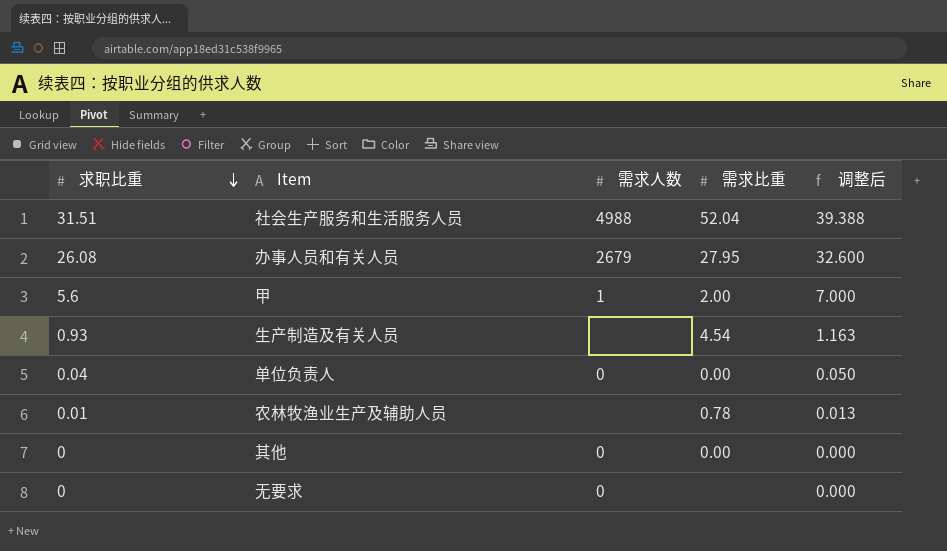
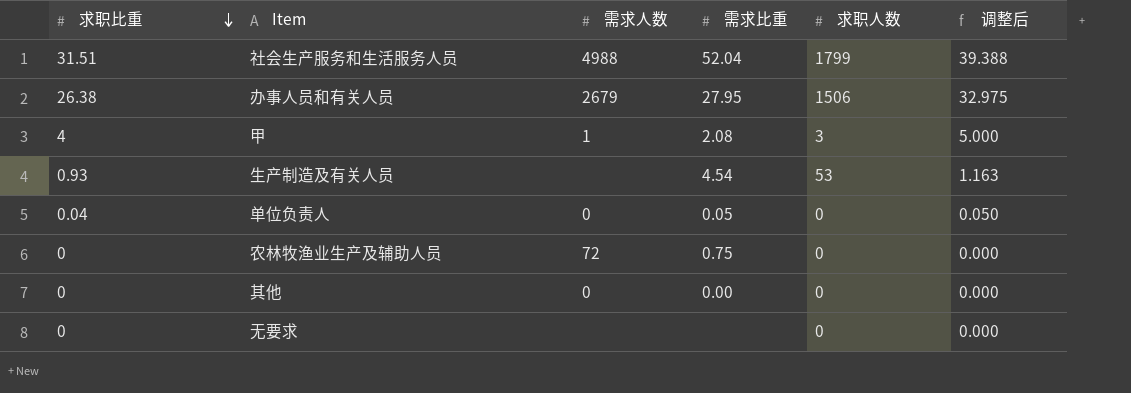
column 求职人数 | position: none -> 5
办事人员和有关人员 | 求职比重: 26.08 -> 26.38
办事人员和有关人员 | 调整后: 32.600 -> 32.975
甲 | 求职比重: 5.6 -> 4
甲 | 需求比重: 2.00 -> 2.08
甲 | 调整后: 7.000 -> 5.000
单位负责人 | 需求比重: 0.00 -> 0.05
农林牧渔业生产及辅助人员 | 求职比重: 0.01 -> 0
农林牧渔业生产及辅助人员 | 需求人数: none -> 72
农林牧渔业生产及辅助人员 | 需求比重: 0.78 -> 0.75
农林牧渔业生产及辅助人员 | 调整后: 0.013 -> 0.000
无要求 | 需求人数: 0 -> none

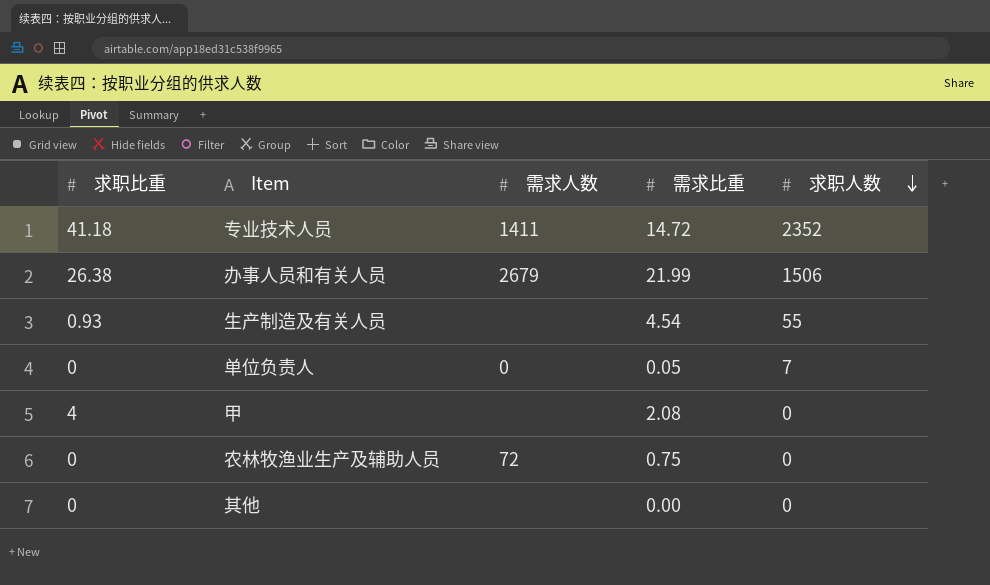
row order: 求职比重 descending -> 求职人数 descending
column 调整后 | formula: [求职比重] * 1.25 -> none
row 社会生产服务和生活服务人员: 31.51 | 4988 | 52.04 | 1799 | 39.388 -> none
row 无要求: 0 | none | none | 0 | 0.000 -> none
row 专业技术人员: none -> 41.18 | 1411 | 14.72 | 2352
办事人员和有关人员 | 需求比重: 27.95 -> 21.99
生产制造及有关人员 | 求职人数: 53 -> 55
单位负责人 | 求职比重: 0.04 -> 0
单位负责人 | 求职人数: 0 -> 7
甲 | 需求人数: 1 -> none
甲 | 求职人数: 3 -> 0
其他 | 需求人数: 0 -> none

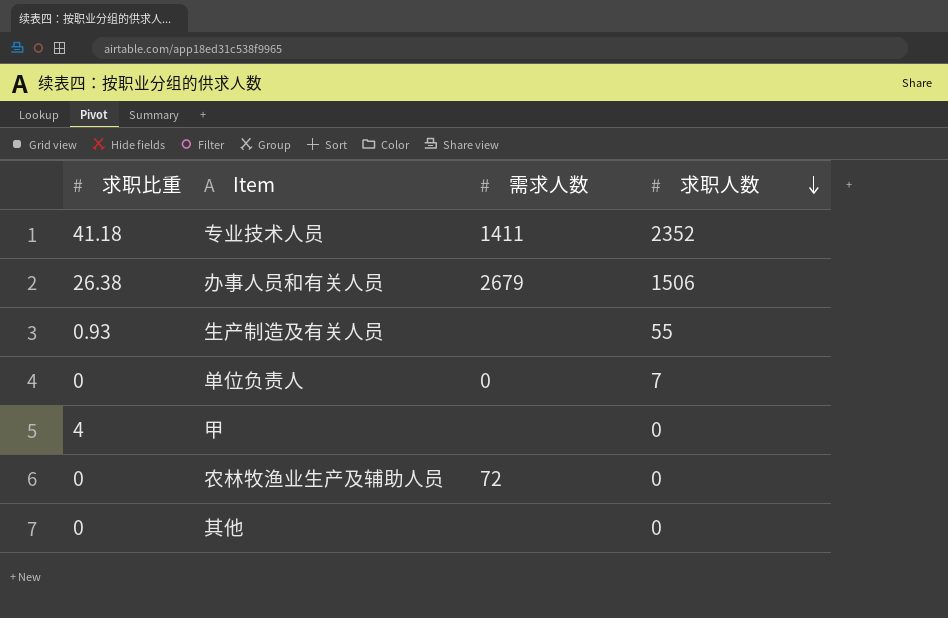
column 需求比重 | position: 4 -> none

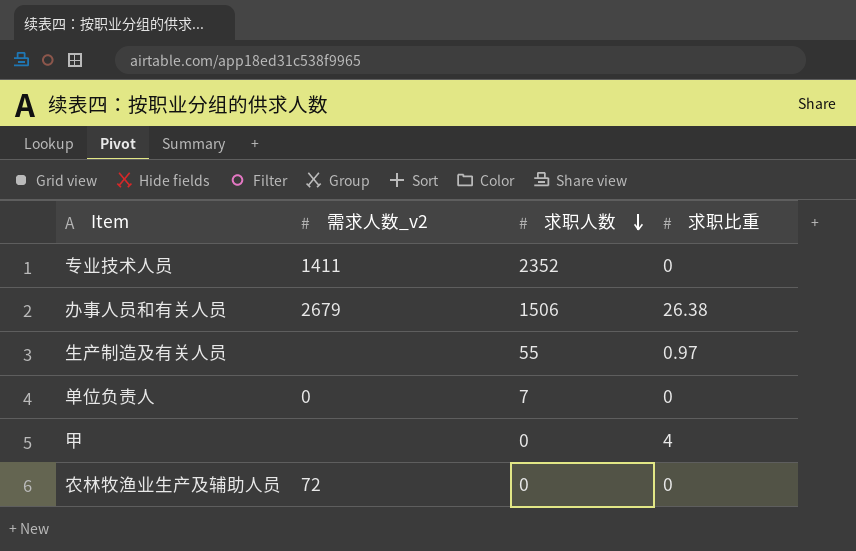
column name: 需求人数 -> 需求人数_v2
column 求职比重 | position: 1 -> 4
row 其他: 0 | none | 0 -> none
专业技术人员 | 求职比重: 41.18 -> 0
生产制造及有关人员 | 求职比重: 0.93 -> 0.97

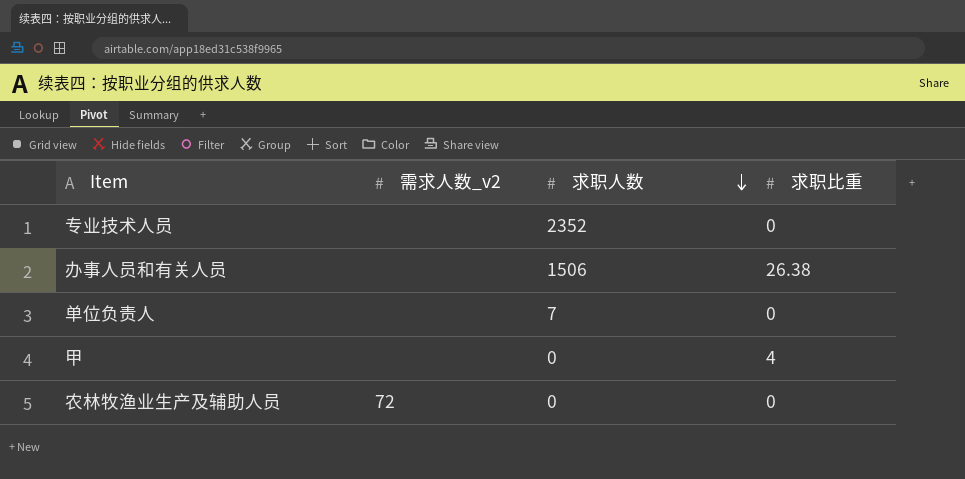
row 生产制造及有关人员: none | 55 | 0.97 -> none
专业技术人员 | 需求人数_v2: 1411 -> none
办事人员和有关人员 | 需求人数_v2: 2679 -> none
单位负责人 | 需求人数_v2: 0 -> none

